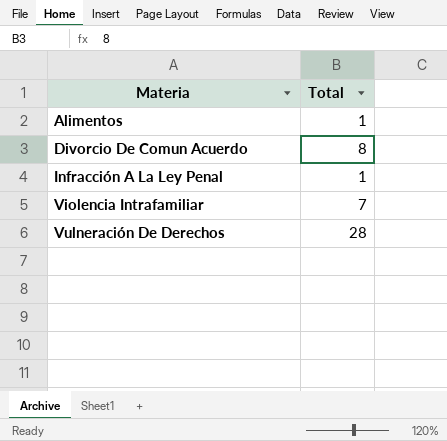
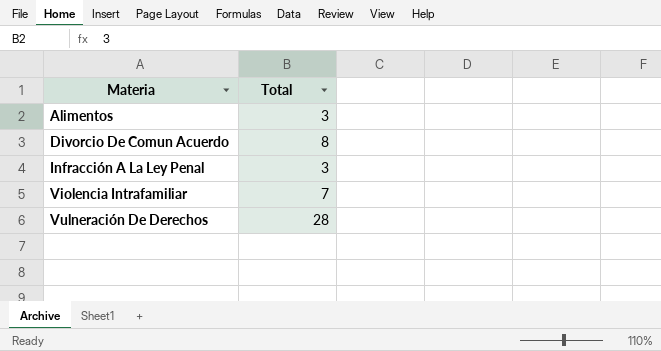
Alimentos | Total: 1 -> 3
Infracción A La Ley Penal | Total: 1 -> 3

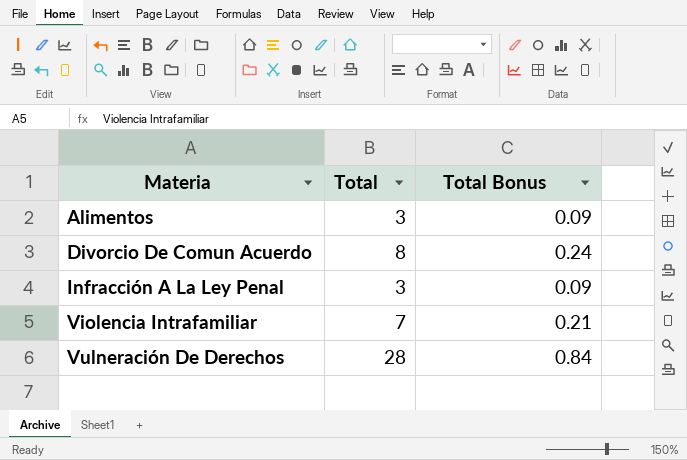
column Total Bonus | formula: none -> [Total] * 0.03

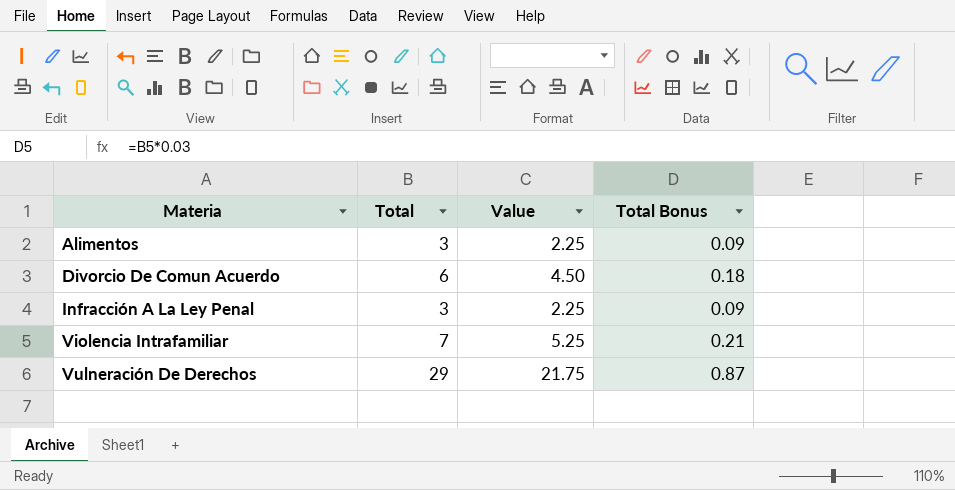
column Value | formula: none -> [Total] * 0.75
Divorcio De Comun Acuerdo | Total: 8 -> 6
Divorcio De Comun Acuerdo | Total Bonus: 0.24 -> 0.18
Vulneración De Derechos | Total: 28 -> 29
Vulneración De Derechos | Total Bonus: 0.84 -> 0.87

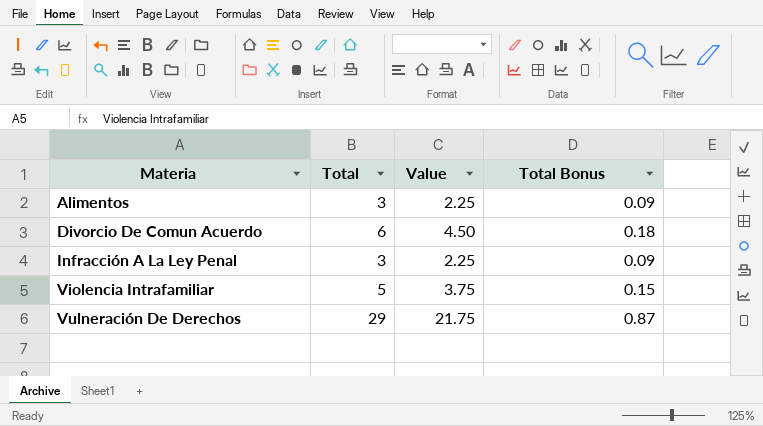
Violencia Intrafamiliar | Total: 7 -> 5
Violencia Intrafamiliar | Value: 5.25 -> 3.75
Violencia Intrafamiliar | Total Bonus: 0.21 -> 0.15

